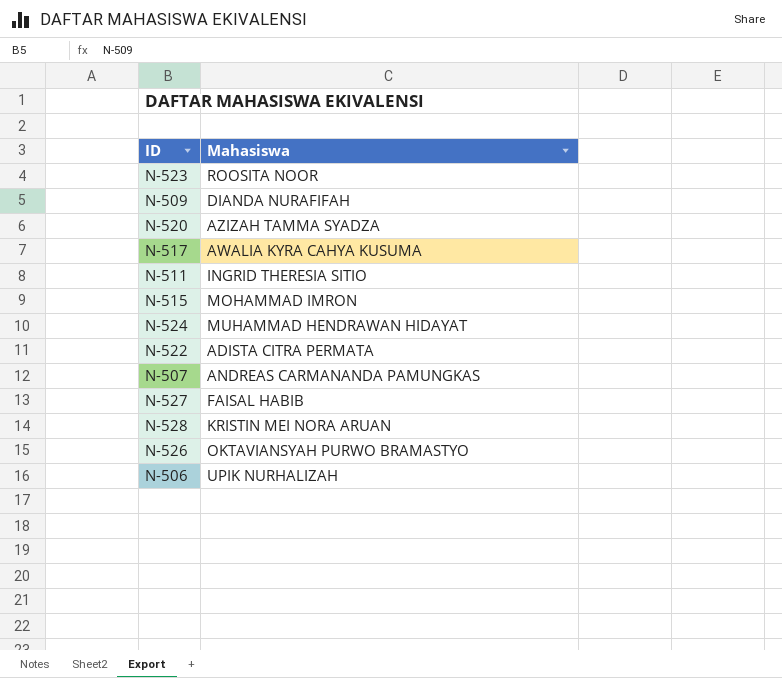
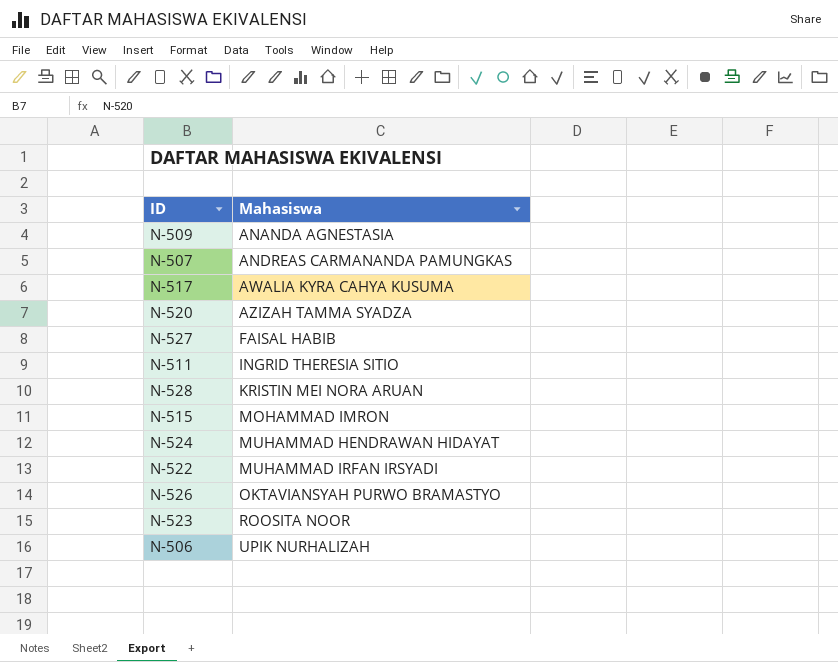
row order: none -> Mahasiswa ascending
N-509 | Mahasiswa: DIANDA NURAFIFAH -> ANANDA AGNESTASIA
N-522 | Mahasiswa: ADISTA CITRA PERMATA -> MUHAMMAD IRFAN IRSYADI

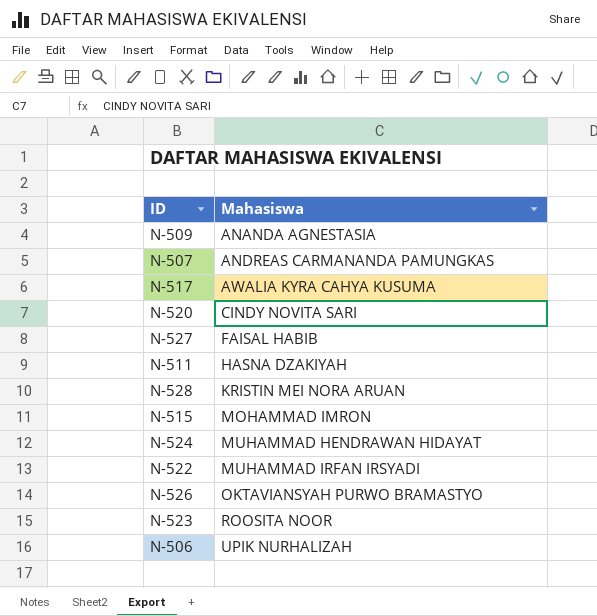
N-520 | Mahasiswa: AZIZAH TAMMA SYADZA -> CINDY NOVITA SARI
N-511 | Mahasiswa: INGRID THERESIA SITIO -> HASNA DZAKIYAH

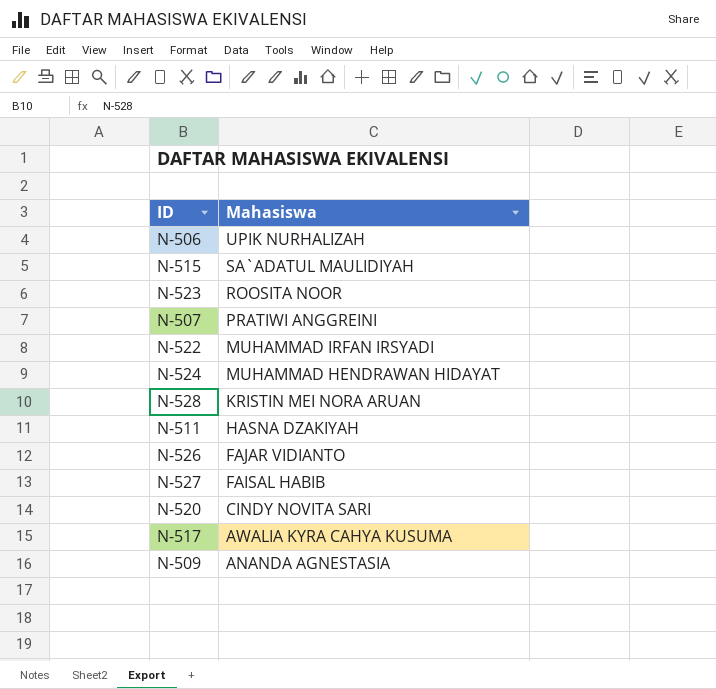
row order: Mahasiswa ascending -> Mahasiswa descending
N-515 | Mahasiswa: MOHAMMAD IMRON -> SA`ADATUL MAULIDIYAH
N-507 | Mahasiswa: ANDREAS CARMANANDA PAMUNGKAS -> PRATIWI ANGGREINI
N-526 | Mahasiswa: OKTAVIANSYAH PURWO BRAMASTYO -> FAJAR VIDIANTO

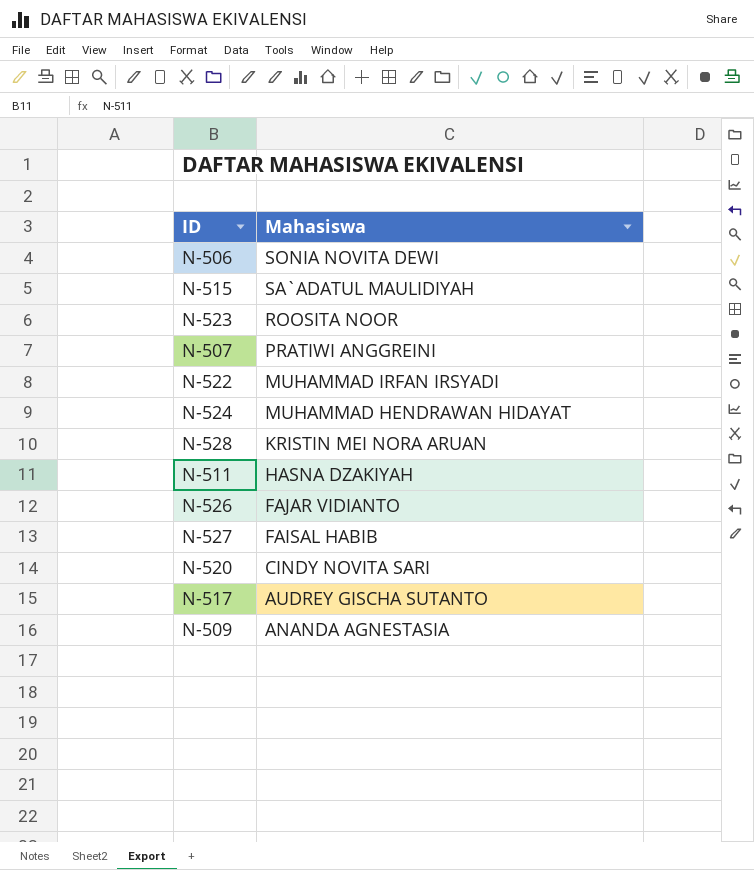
N-506 | Mahasiswa: UPIK NURHALIZAH -> SONIA NOVITA DEWI
N-517 | Mahasiswa: AWALIA KYRA CAHYA KUSUMA -> AUDREY GISCHA SUTANTO

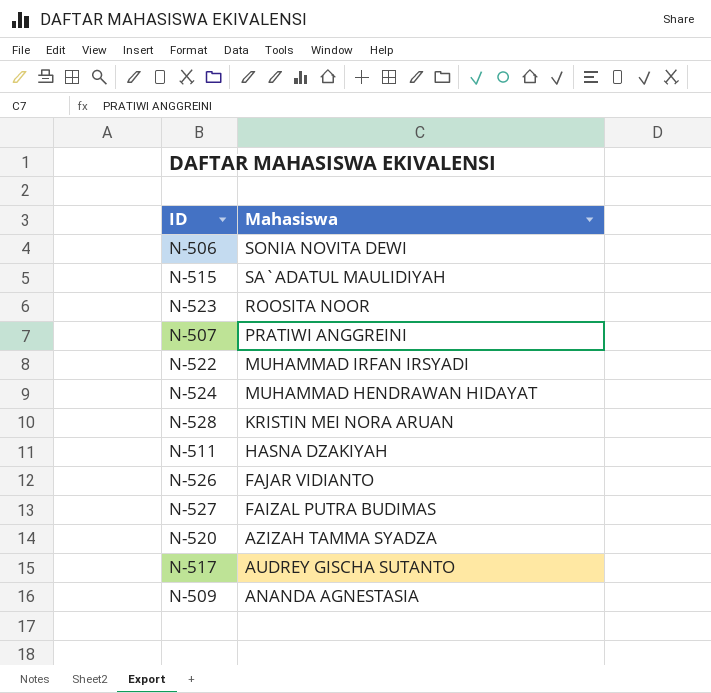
N-527 | Mahasiswa: FAISAL HABIB -> FAIZAL PUTRA BUDIMAS
N-520 | Mahasiswa: CINDY NOVITA SARI -> AZIZAH TAMMA SYADZA

